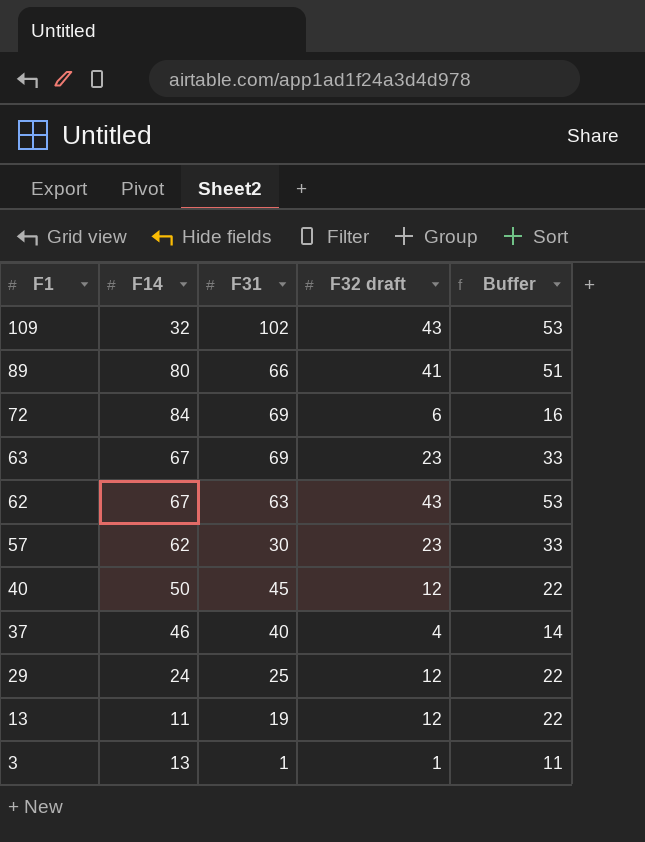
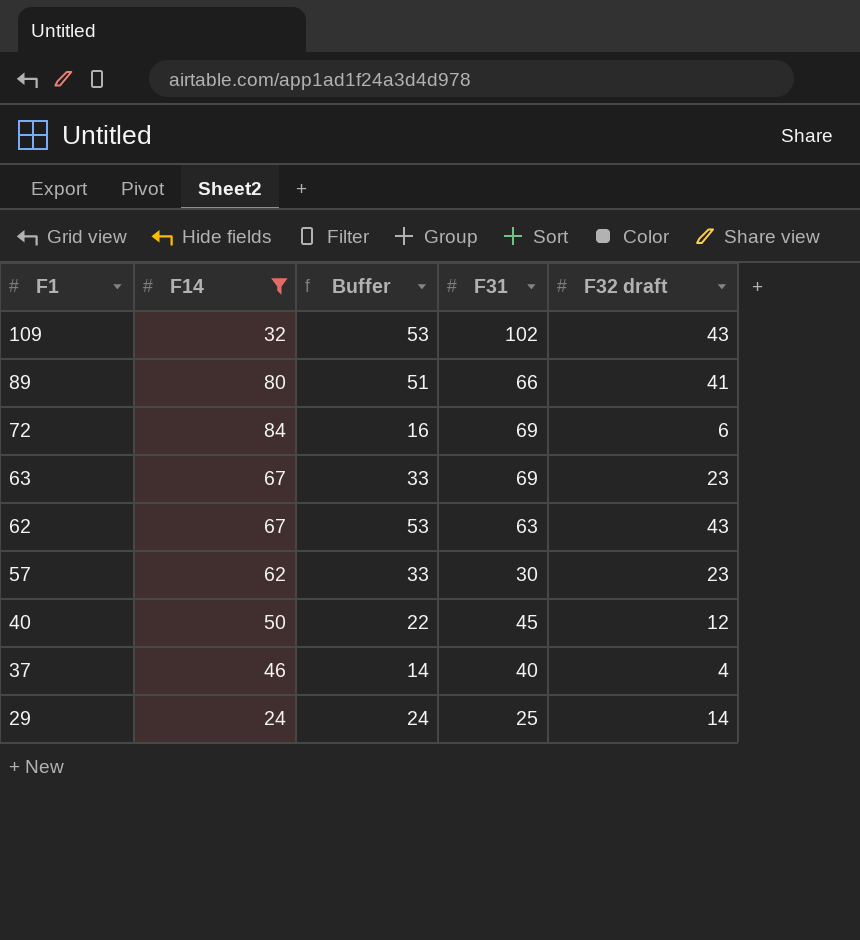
filter: none -> F14 >= 24
column Buffer | position: 5 -> 3
29 | Buffer: 22 -> 24
29 | F32 draft: 12 -> 14

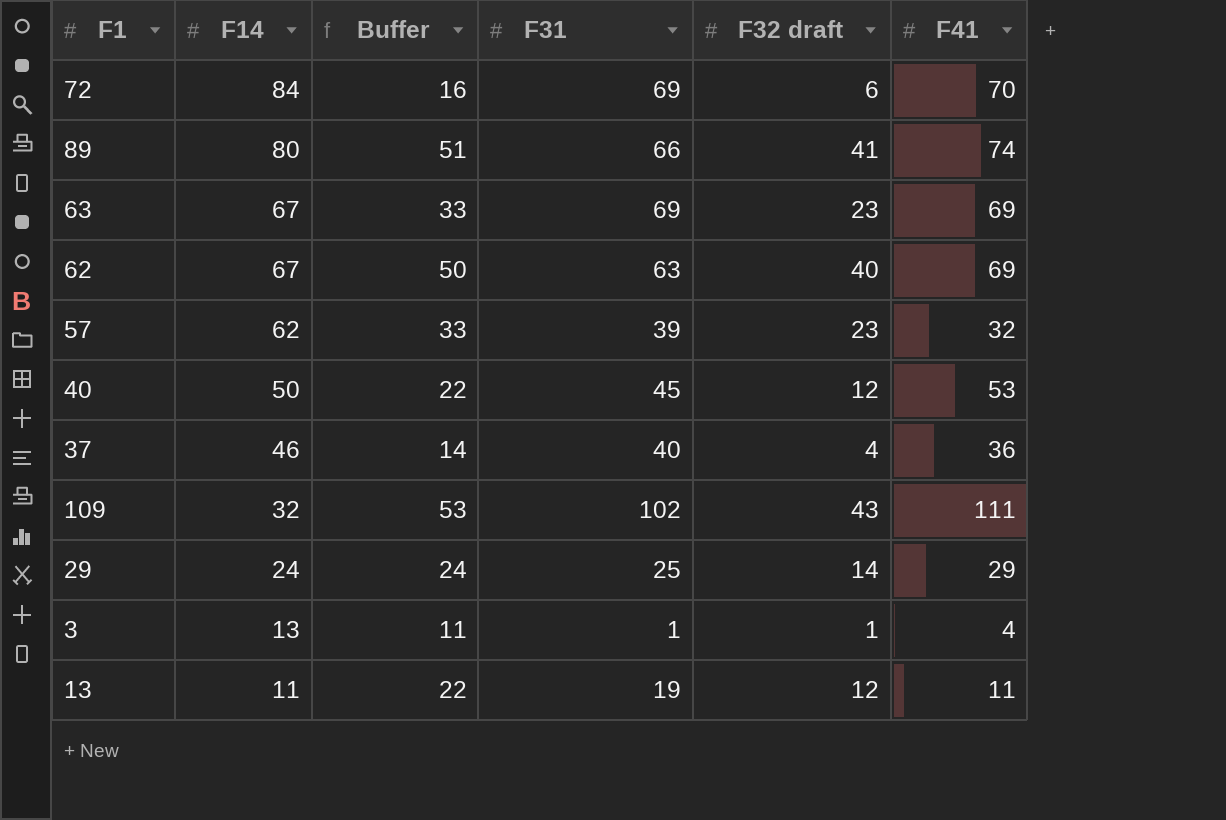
filter: F14 >= 24 -> none
row order: F1 descending -> F14 descending
column F41 | position: none -> 6
62 | Buffer: 53 -> 50
62 | F32 draft: 43 -> 40
57 | F31: 30 -> 39

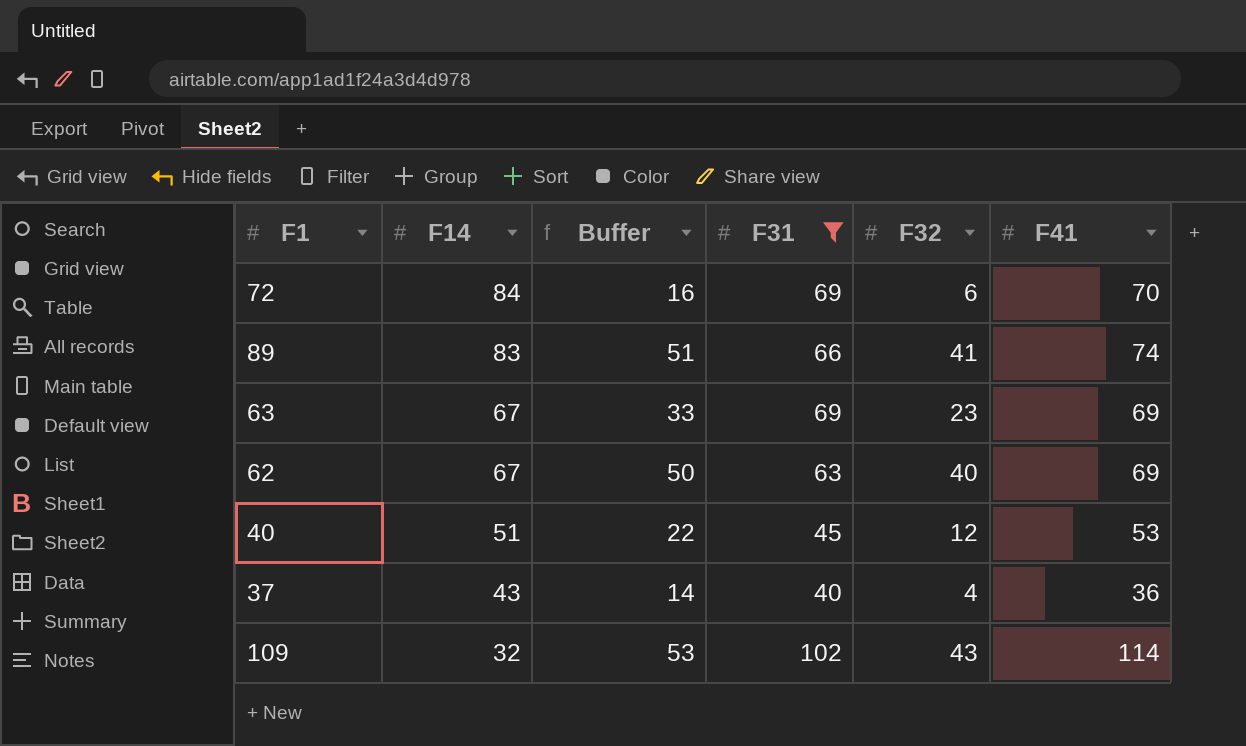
filter: none -> F31 >= 40
column name: F32 draft -> F32
89 | F14: 80 -> 83
40 | F14: 50 -> 51
37 | F14: 46 -> 43
109 | F41: 111 -> 114

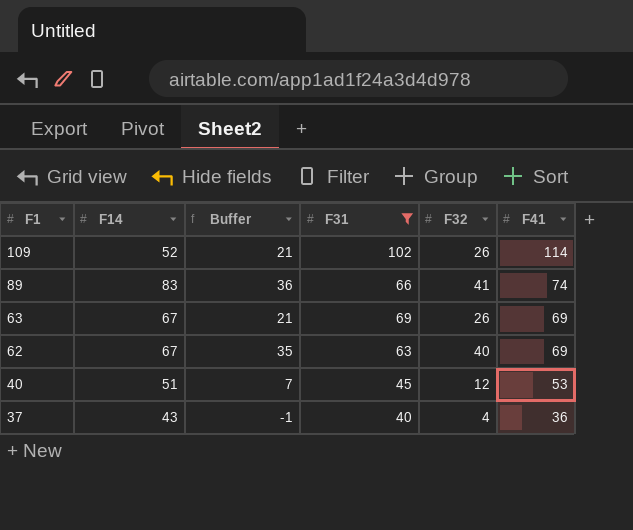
row order: F14 descending -> F1 descending
column Buffer | formula: [F32] + 10 -> [F32] - 5
row 72: 84 | 16 | 69 | 6 | 70 -> none
109 | F14: 32 -> 52
109 | F32: 43 -> 26
63 | F32: 23 -> 26

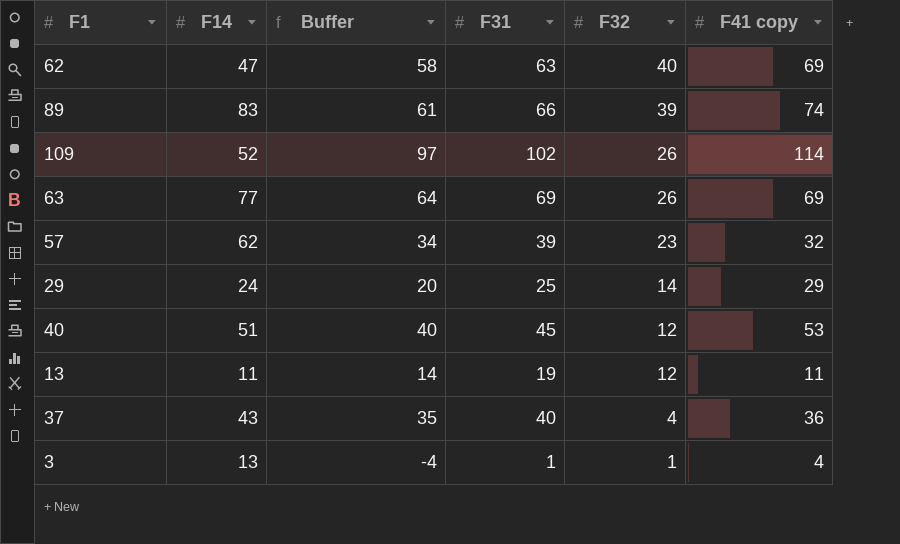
filter: F31 >= 40 -> none
row order: F1 descending -> F32 descending
column Buffer | formula: [F32] - 5 -> [F31] - 5
column name: F41 -> F41 copy
62 | F14: 67 -> 47
89 | F32: 41 -> 39
63 | F14: 67 -> 77

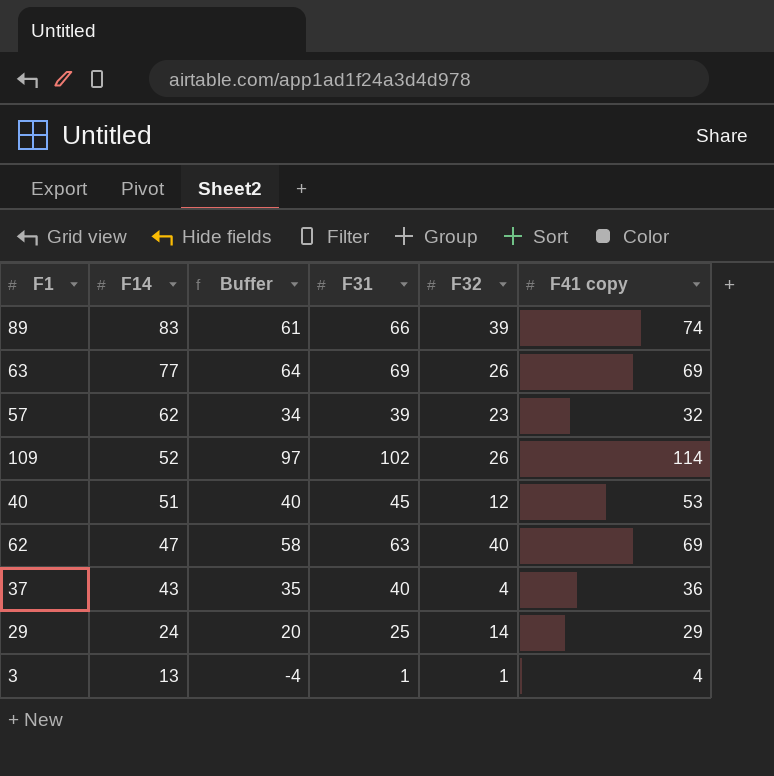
row order: F32 descending -> F14 descending
row 13: 11 | 14 | 19 | 12 | 11 -> none

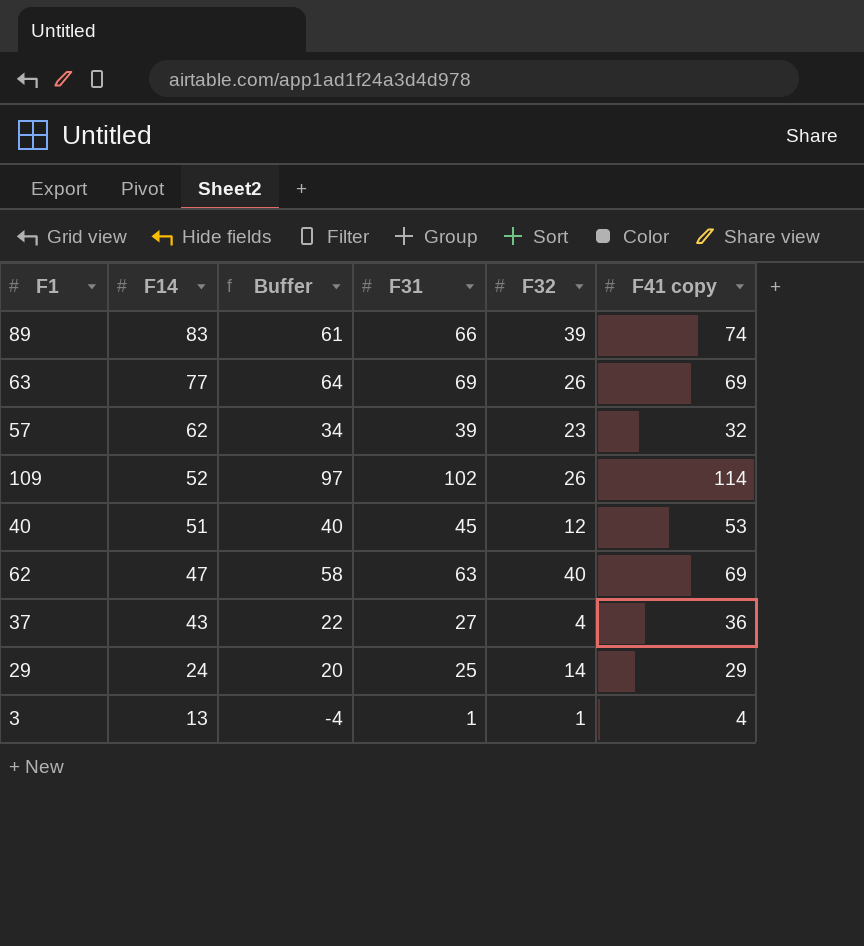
37 | Buffer: 35 -> 22
37 | F31: 40 -> 27

